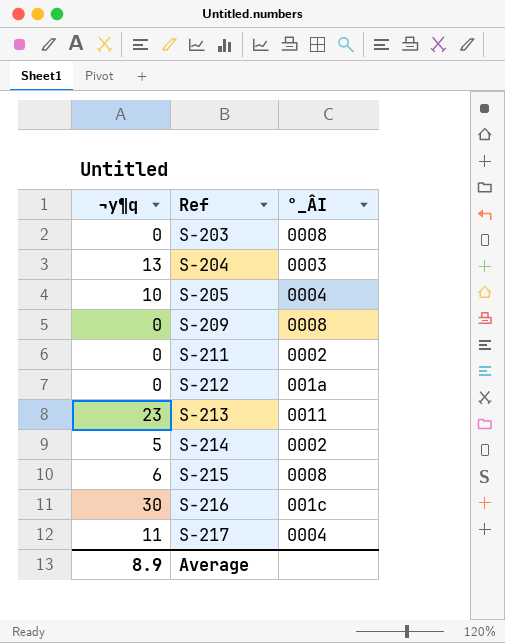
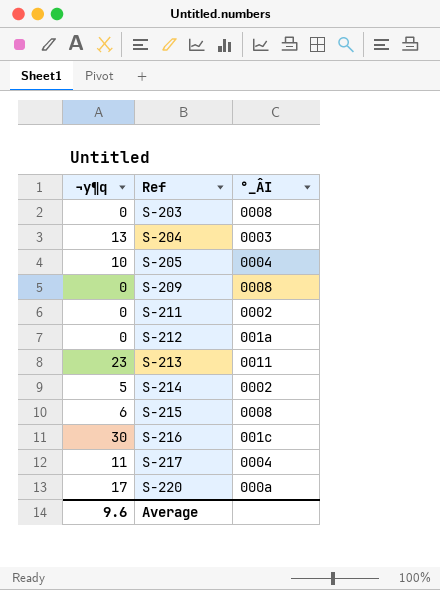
row S-220: none -> 17 | 000a
Average | ¬y¶q: 8.9 -> 9.6

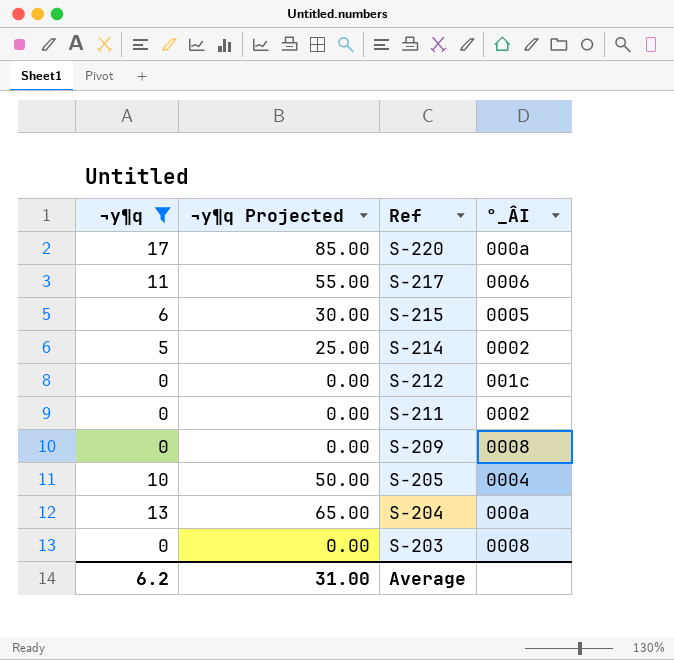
filter: none -> ¬y¶q <= 17
row order: Ref ascending -> Ref descending
column ¬y¶q Projected | formula: none -> [¬y¶q] * 5
S-217 | °_ÂI: 0004 -> 0006
S-215 | °_ÂI: 0008 -> 0005
S-212 | °_ÂI: 001a -> 001c
S-204 | °_ÂI: 0003 -> 000a
Average | ¬y¶q: 9.6 -> 6.2

